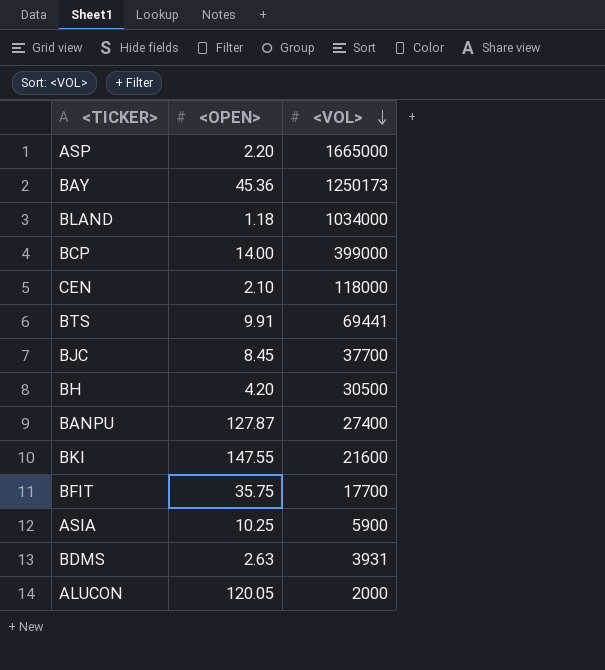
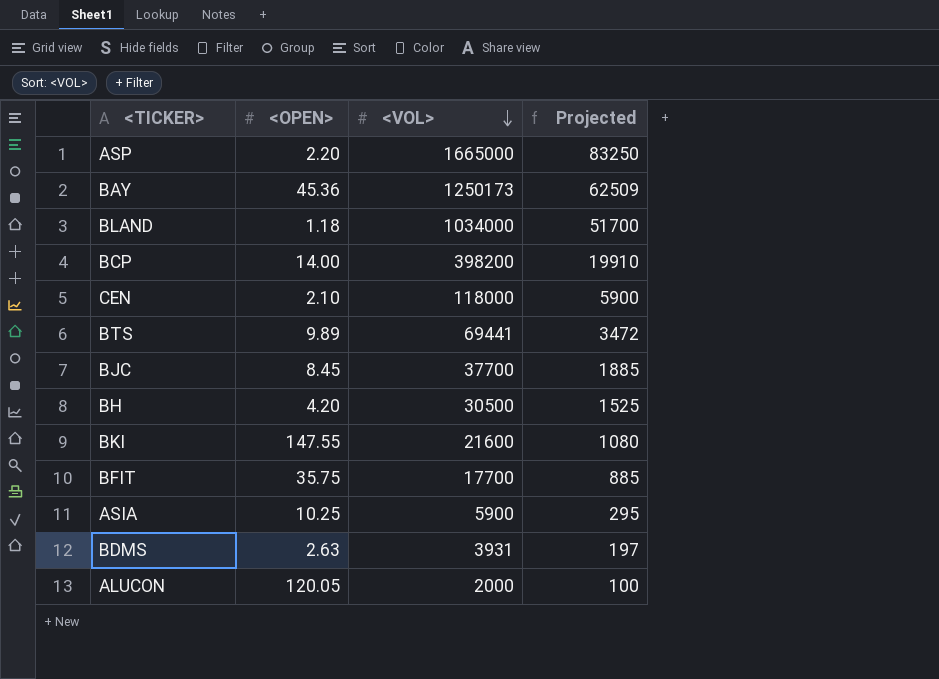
column Projected | formula: none -> [<VOL>] * 0.05
row BANPU: 127.87 | 27400 -> none
BCP | <VOL>: 399000 -> 398200
BTS | <OPEN>: 9.91 -> 9.89

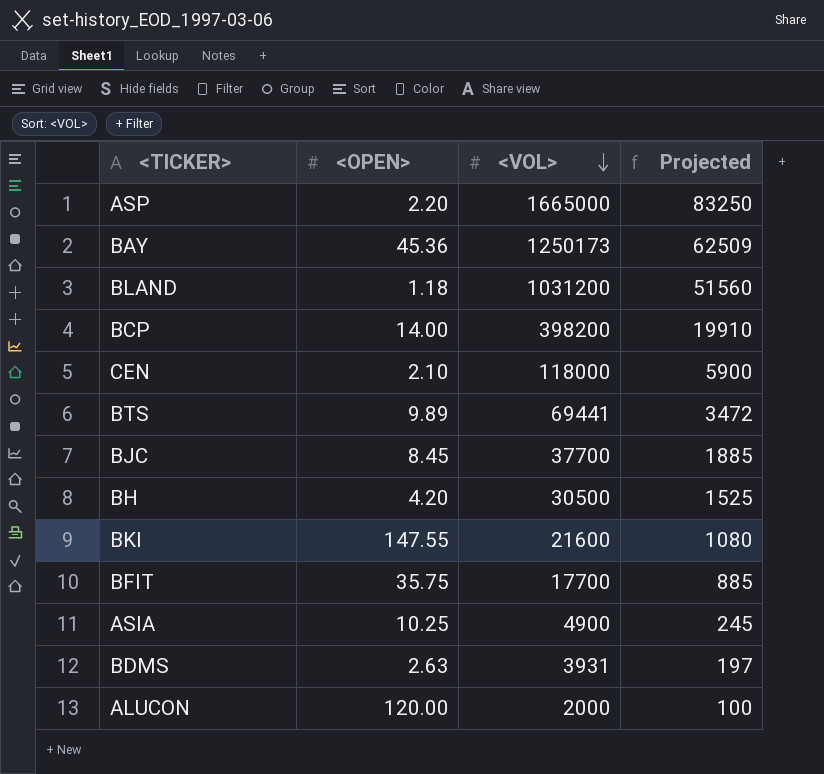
BLAND | <VOL>: 1034000 -> 1031200
BLAND | Projected: 51700 -> 51560
ASIA | <VOL>: 5900 -> 4900
ASIA | Projected: 295 -> 245
ALUCON | <OPEN>: 120.05 -> 120.00

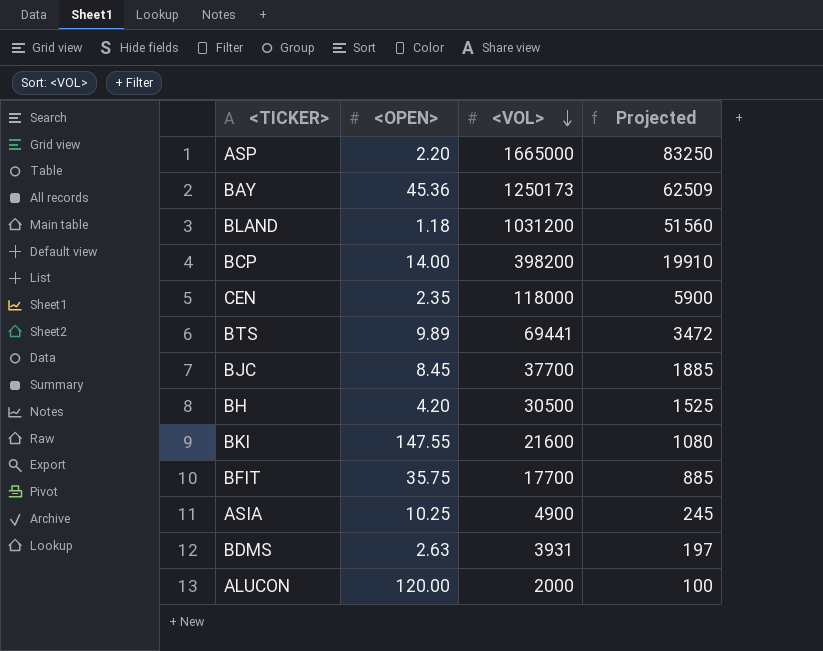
CEN | <OPEN>: 2.10 -> 2.35

